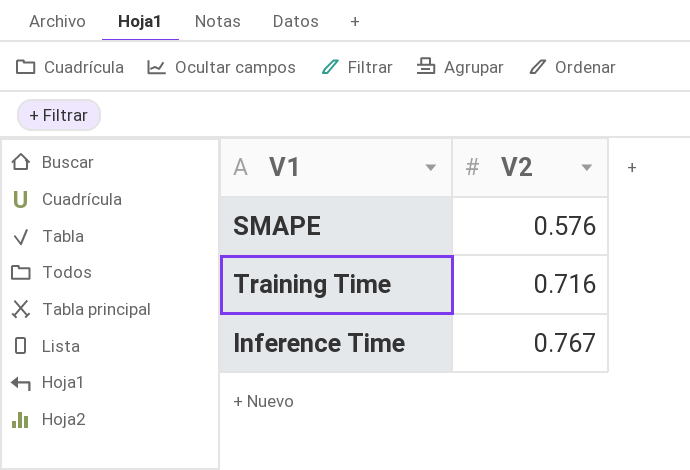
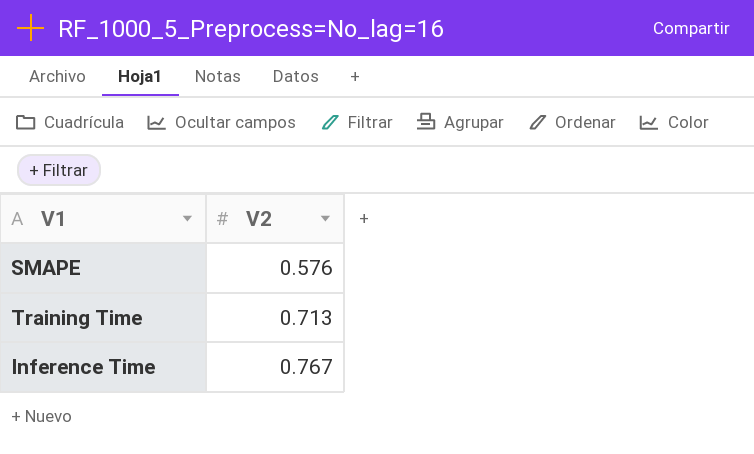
Training Time | V2: 0.716 -> 0.713

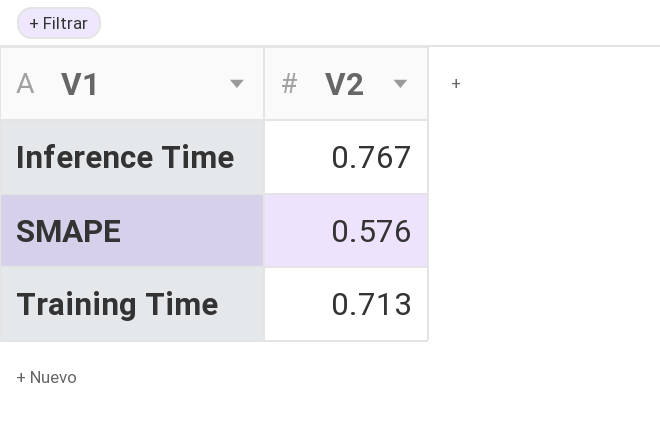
row order: V2 ascending -> V1 ascending

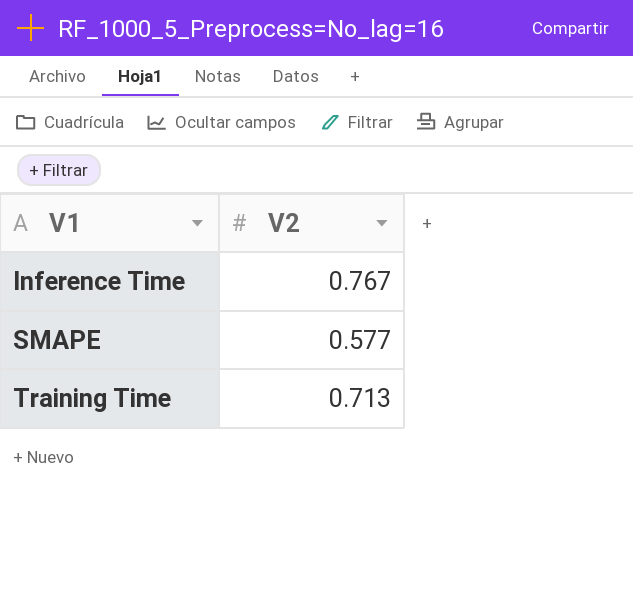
SMAPE | V2: 0.576 -> 0.577

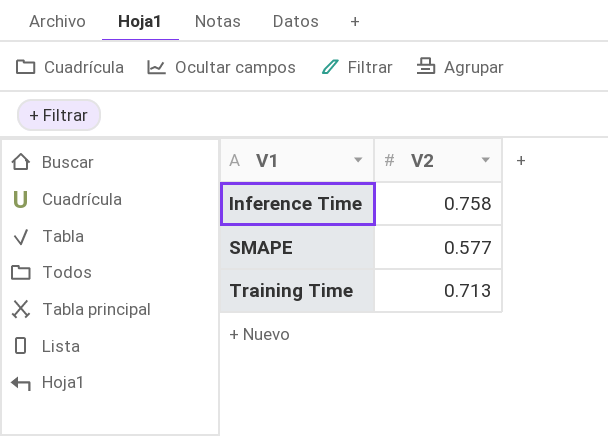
Inference Time | V2: 0.767 -> 0.758

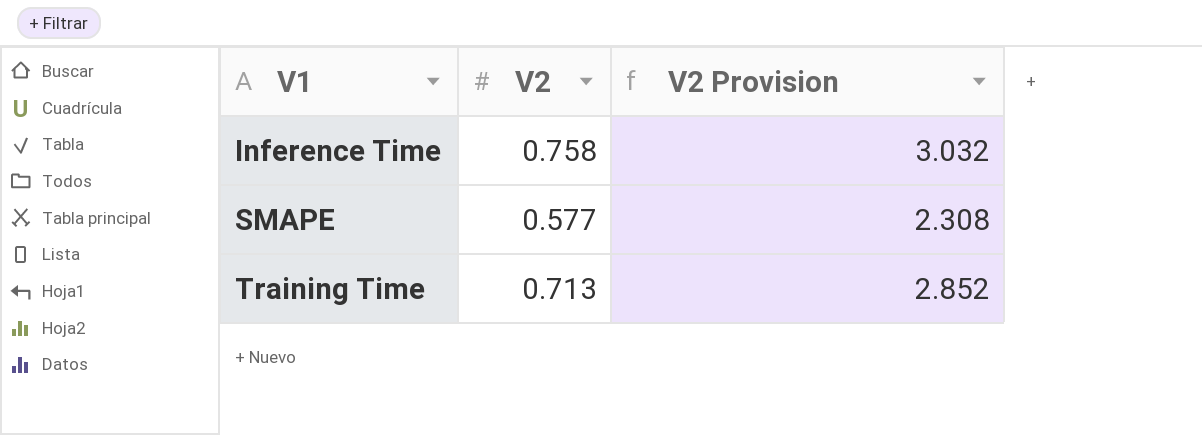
column V2 Provision | formula: none -> [V2] * 4

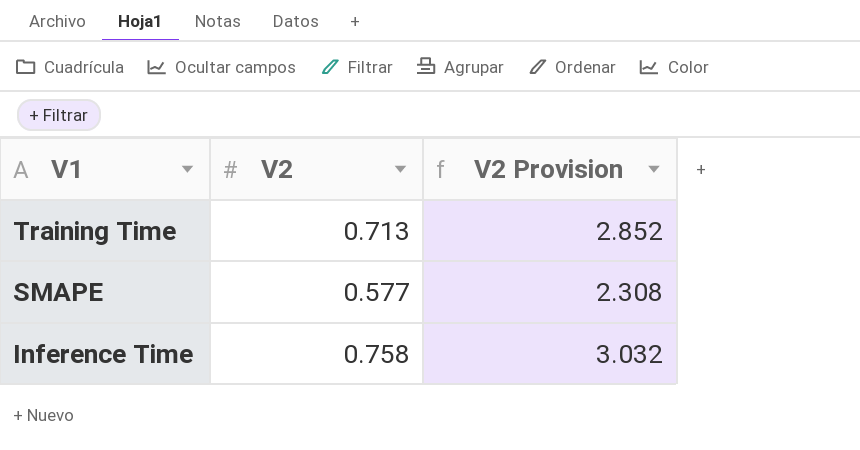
row order: V1 ascending -> V1 descending

